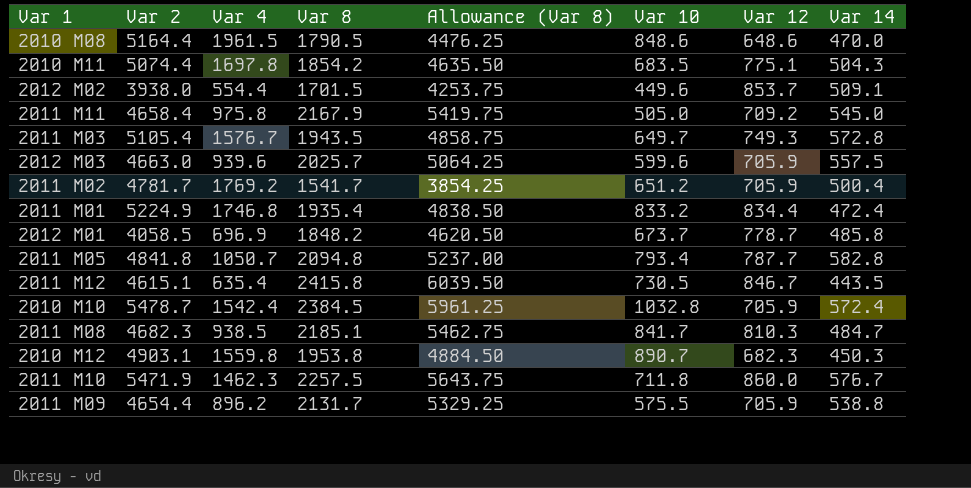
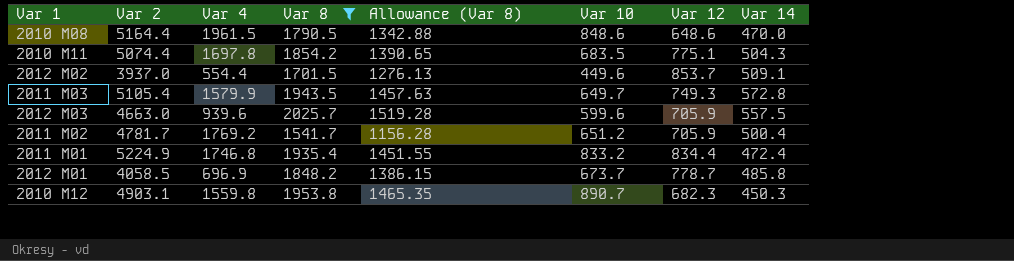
filter: none -> Var 8 <= 2025.7
column Allowance (Var 8) | formula: [Var 8] * 2.5 -> [Var 8] * 0.75
2012 M02 | Var 2: 3938.0 -> 3937.0
2011 M03 | Var 4: 1576.7 -> 1579.9

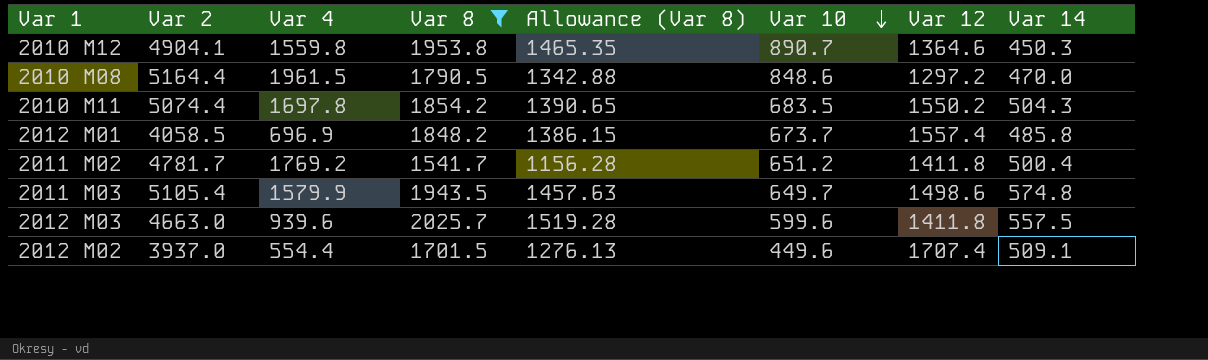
row order: none -> Var 10 descending
row 2011 M01: 5224.9 | 1746.8 | 1935.4 | 1451.55 | 833.2 | 834.4 | 472.4 -> none
2010 M12 | Var 2: 4903.1 -> 4904.1
2010 M12 | Var 12: 682.3 -> 1364.6
2010 M08 | Var 12: 648.6 -> 1297.2
2010 M11 | Var 12: 775.1 -> 1550.2
2012 M01 | Var 12: 778.7 -> 1557.4
2011 M02 | Var 12: 705.9 -> 1411.8
2011 M03 | Var 12: 749.3 -> 1498.6
2011 M03 | Var 14: 572.8 -> 574.8
2012 M03 | Var 12: 705.9 -> 1411.8
2012 M02 | Var 12: 853.7 -> 1707.4

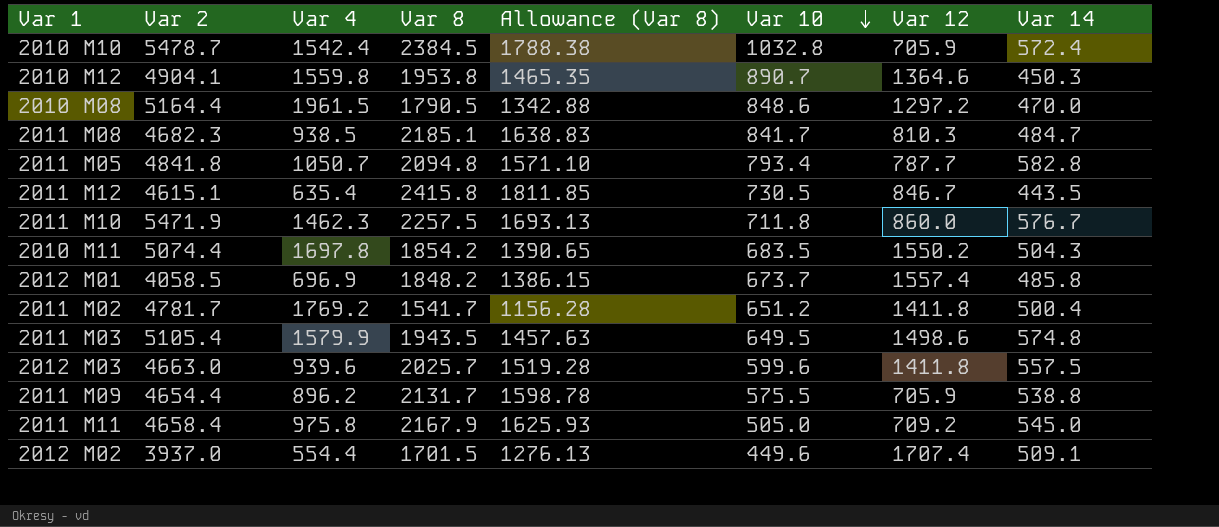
filter: Var 8 <= 2025.7 -> none
2011 M03 | Var 10: 649.7 -> 649.5

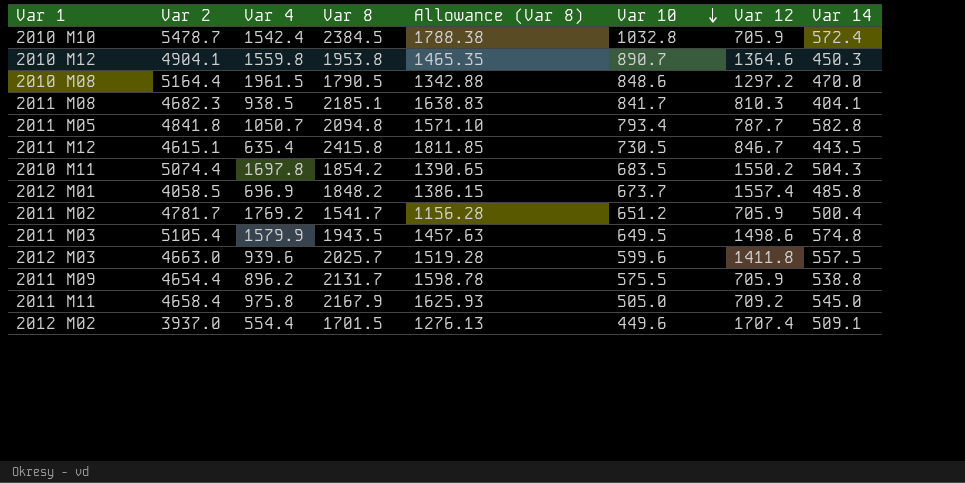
row 2011 M10: 5471.9 | 1462.3 | 2257.5 | 1693.13 | 711.8 | 860.0 | 576.7 -> none
2011 M08 | Var 14: 484.7 -> 404.1
2011 M02 | Var 12: 1411.8 -> 705.9

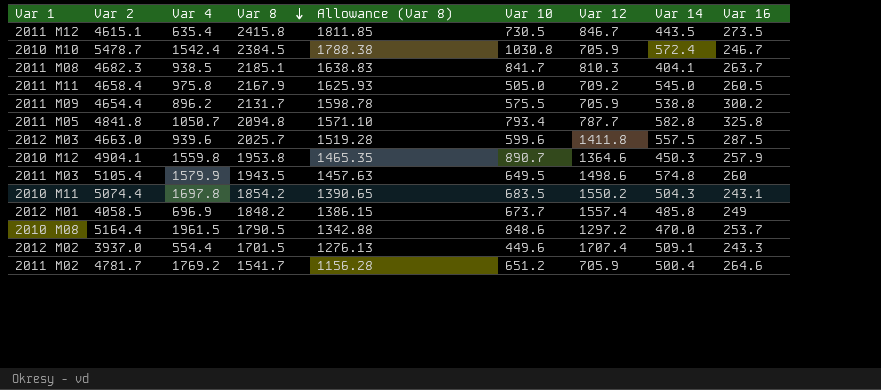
row order: Var 10 descending -> Var 8 descending
column Var 16 | position: none -> 9
2010 M10 | Var 10: 1032.8 -> 1030.8

